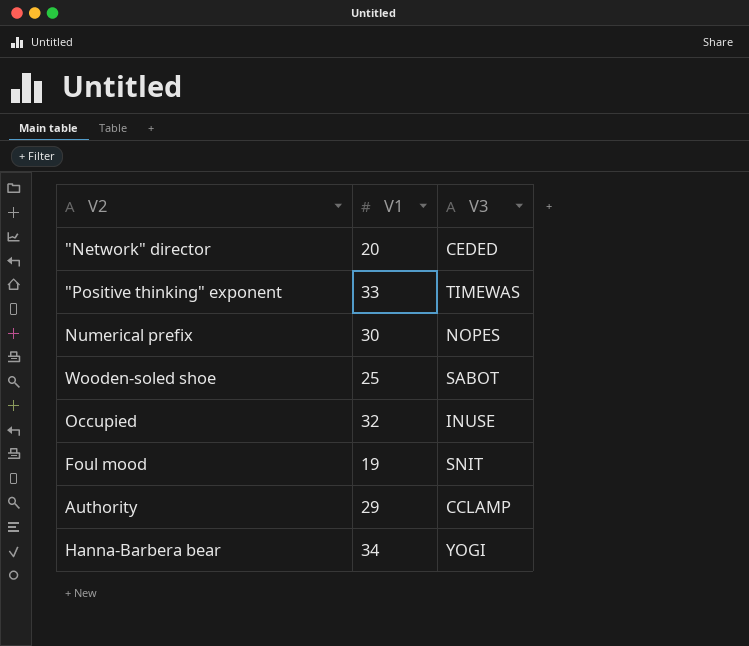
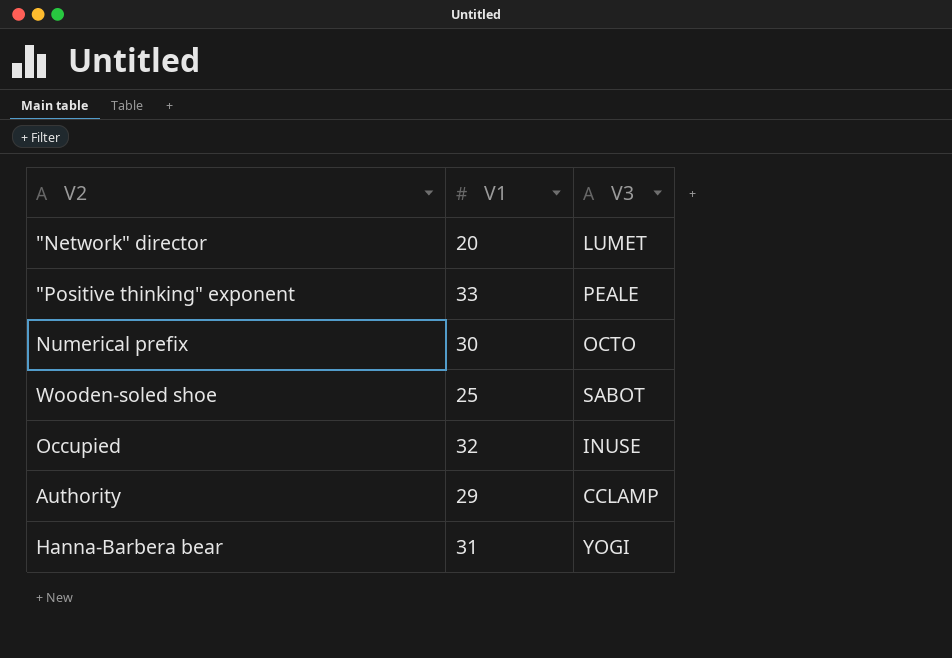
row Foul mood: 19 | SNIT -> none
"Network" director | V3: CEDED -> LUMET
"Positive thinking" exponent | V3: TIMEWAS -> PEALE
Numerical prefix | V3: NOPES -> OCTO
Hanna-Barbera bear | V1: 34 -> 31

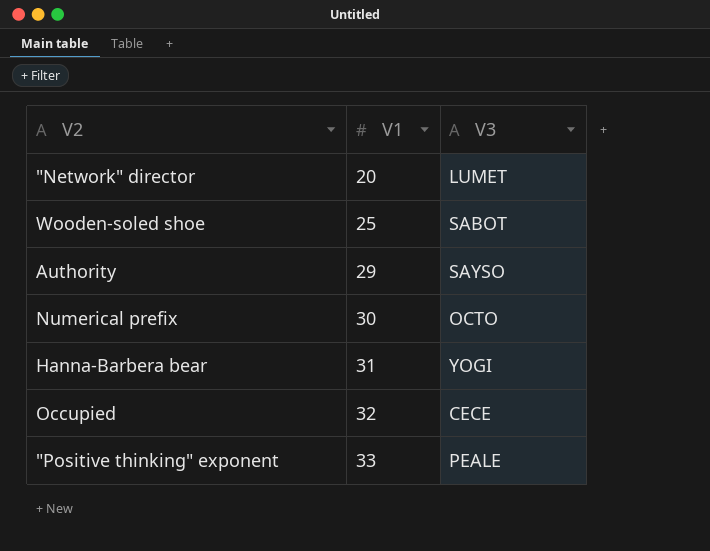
row order: none -> V1 ascending
Authority | V3: CCLAMP -> SAYSO
Occupied | V3: INUSE -> CECE

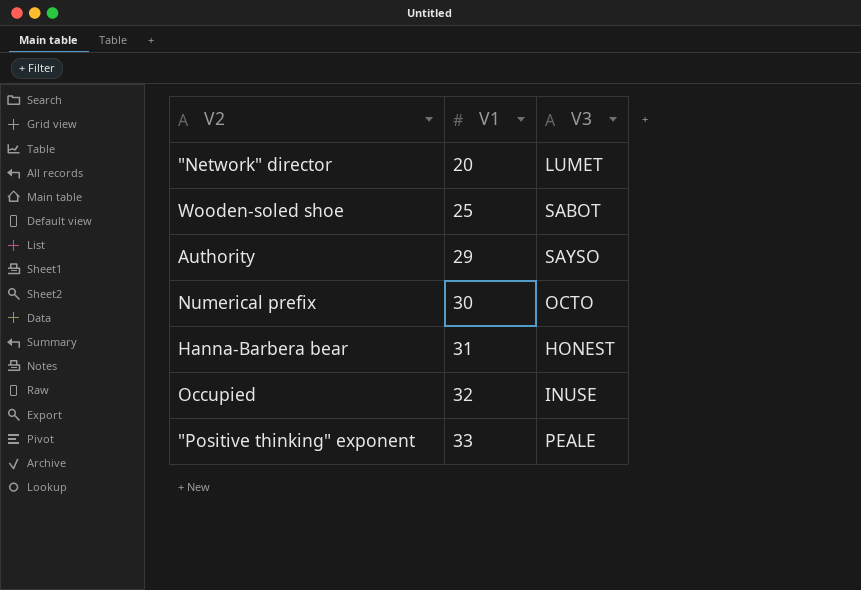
Hanna-Barbera bear | V3: YOGI -> HONEST
Occupied | V3: CECE -> INUSE

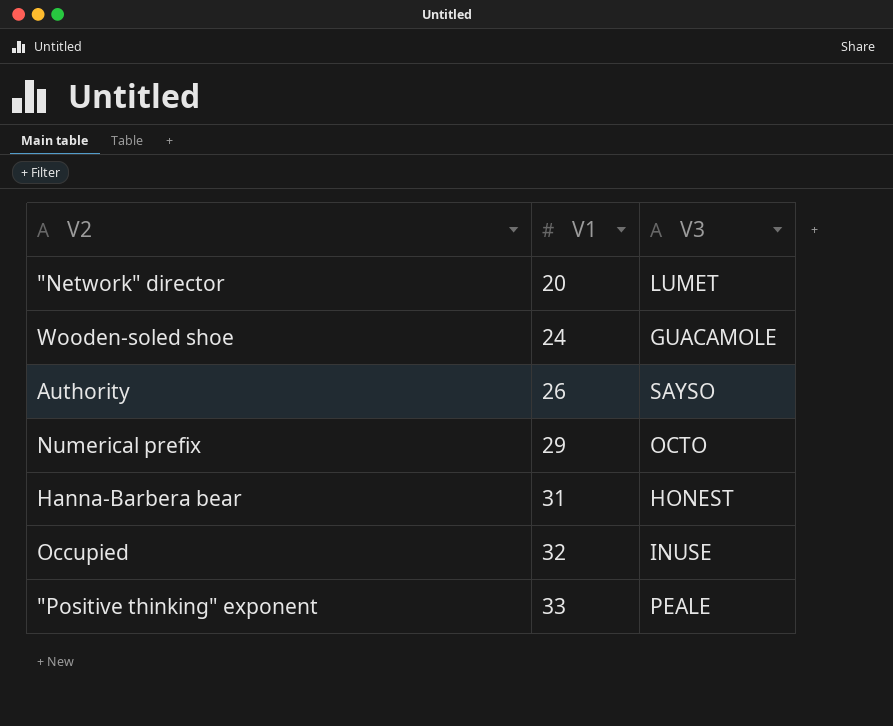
Wooden-soled shoe | V1: 25 -> 24
Wooden-soled shoe | V3: SABOT -> GUACAMOLE
Authority | V1: 29 -> 26
Numerical prefix | V1: 30 -> 29

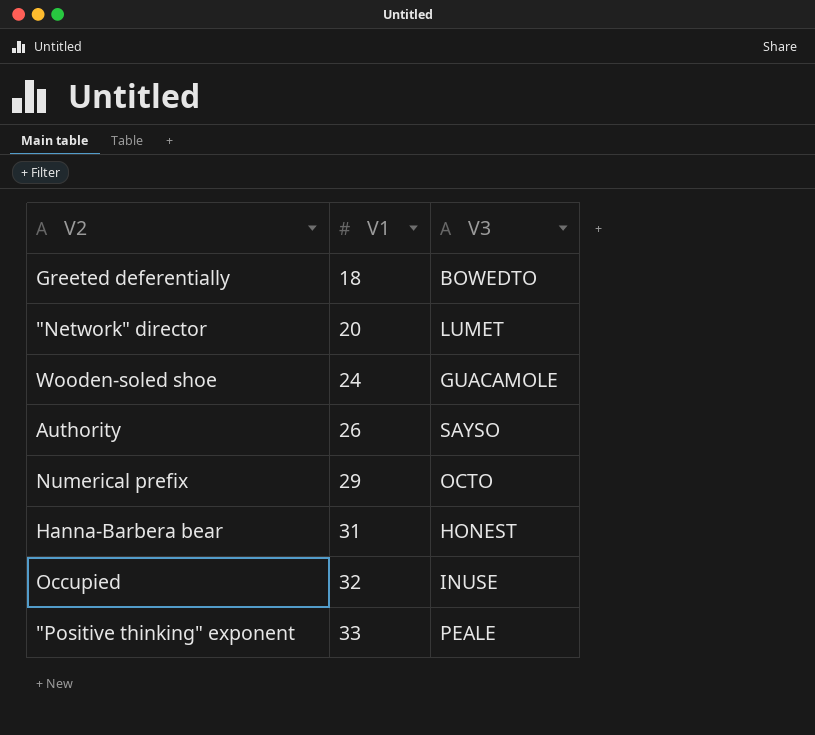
row Greeted deferentially: none -> 18 | BOWEDTO

